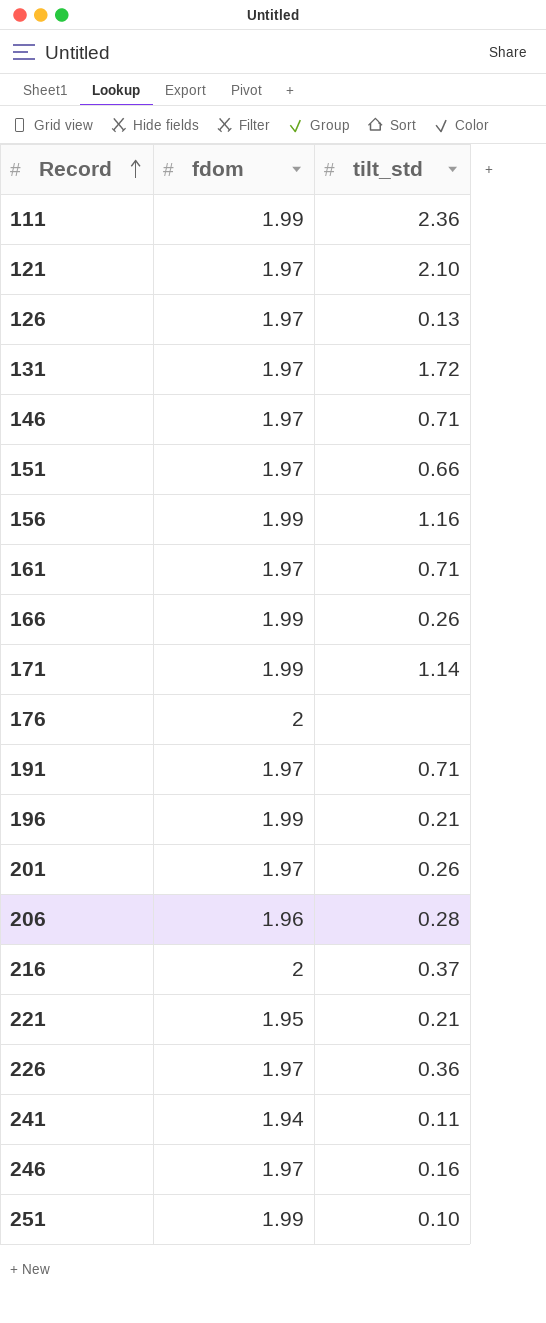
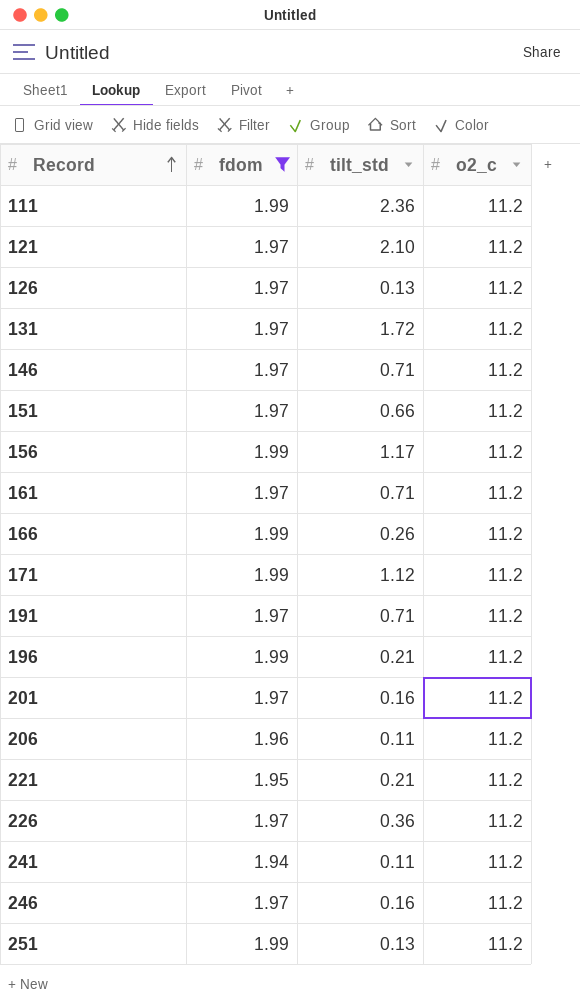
filter: none -> fdom != 2
column o2_c | position: none -> 4
156 | tilt_std: 1.16 -> 1.17
171 | tilt_std: 1.14 -> 1.12
201 | tilt_std: 0.26 -> 0.16
206 | tilt_std: 0.28 -> 0.11
251 | tilt_std: 0.10 -> 0.13

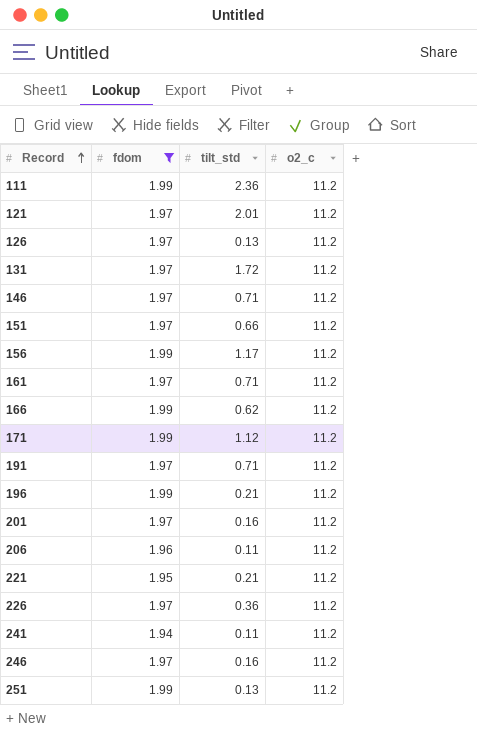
121 | tilt_std: 2.10 -> 2.01
166 | tilt_std: 0.26 -> 0.62

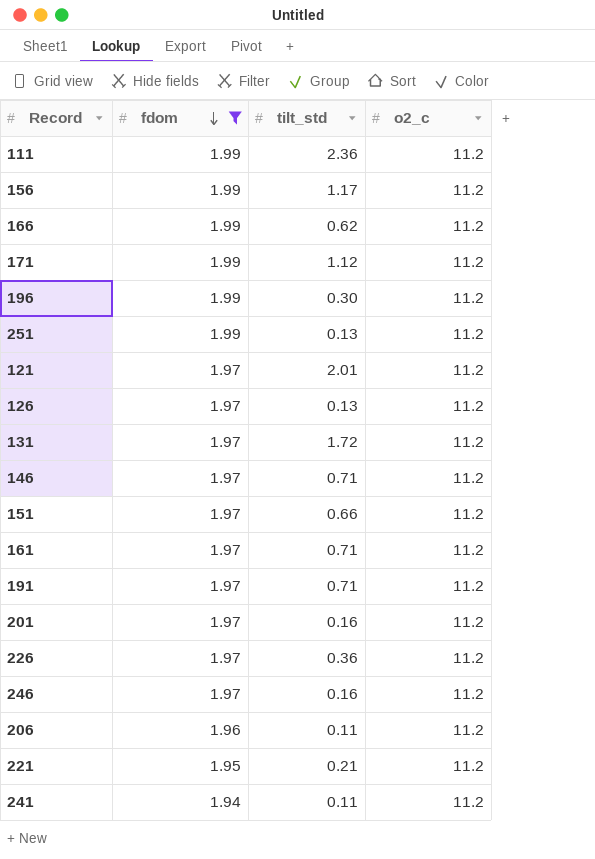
row order: Record ascending -> fdom descending
196 | tilt_std: 0.21 -> 0.30

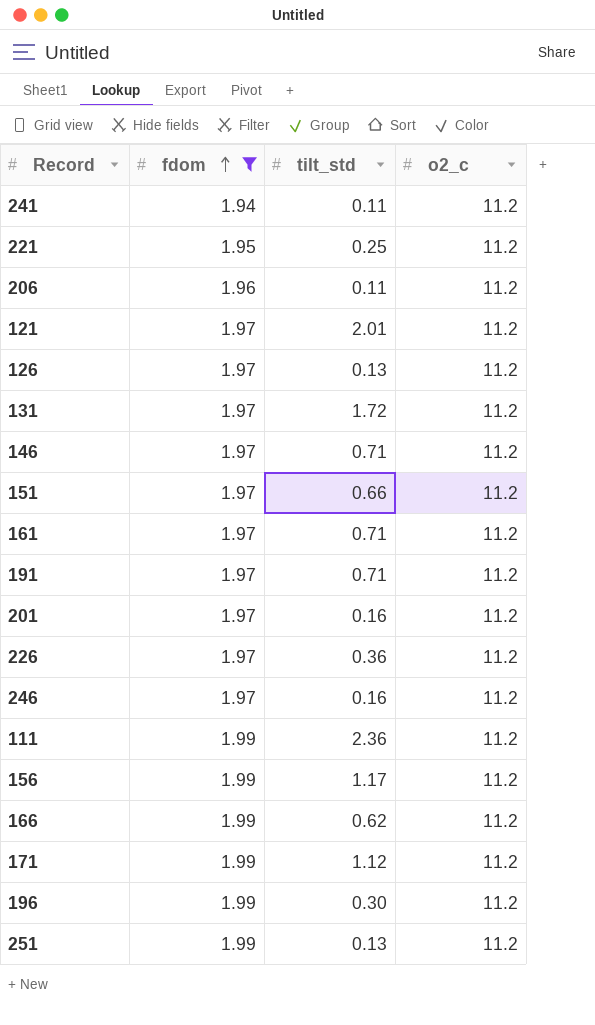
row order: fdom descending -> fdom ascending
221 | tilt_std: 0.21 -> 0.25

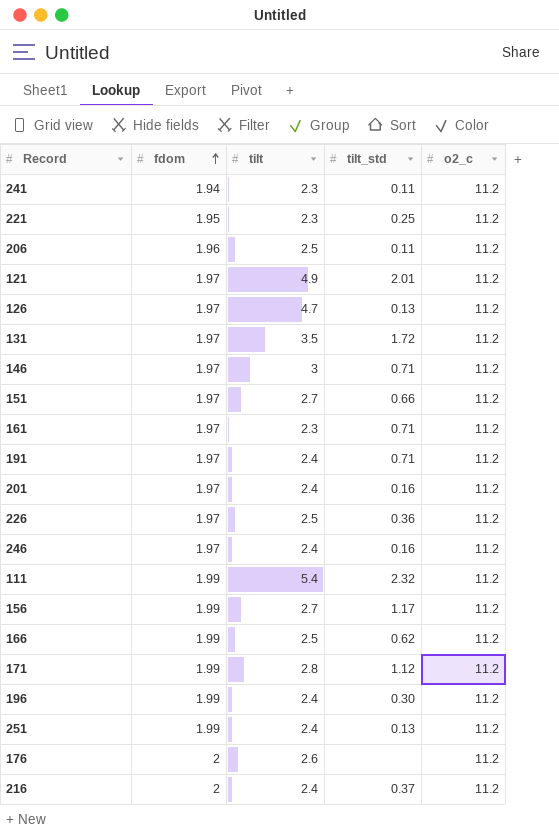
filter: fdom != 2 -> none
column tilt | position: none -> 3
111 | tilt_std: 2.36 -> 2.32

